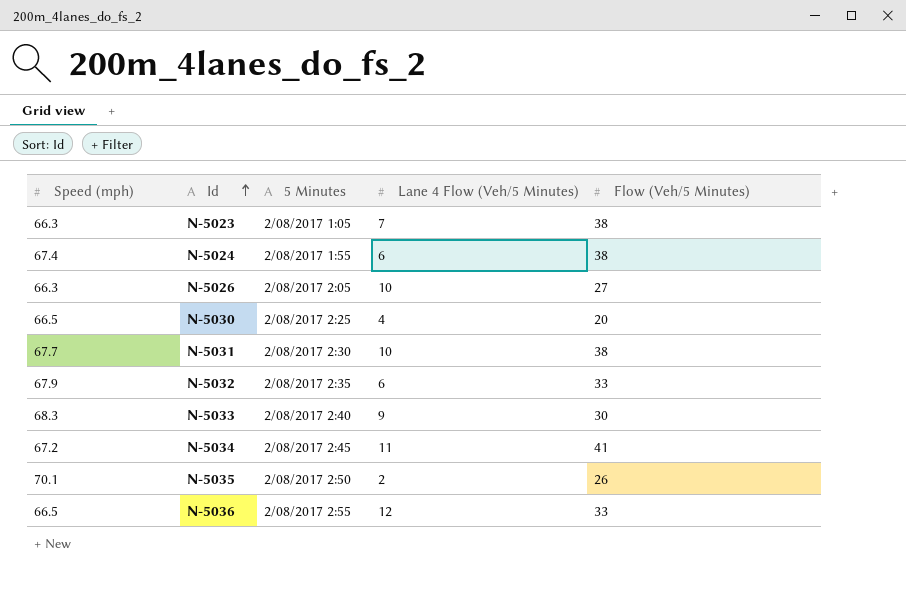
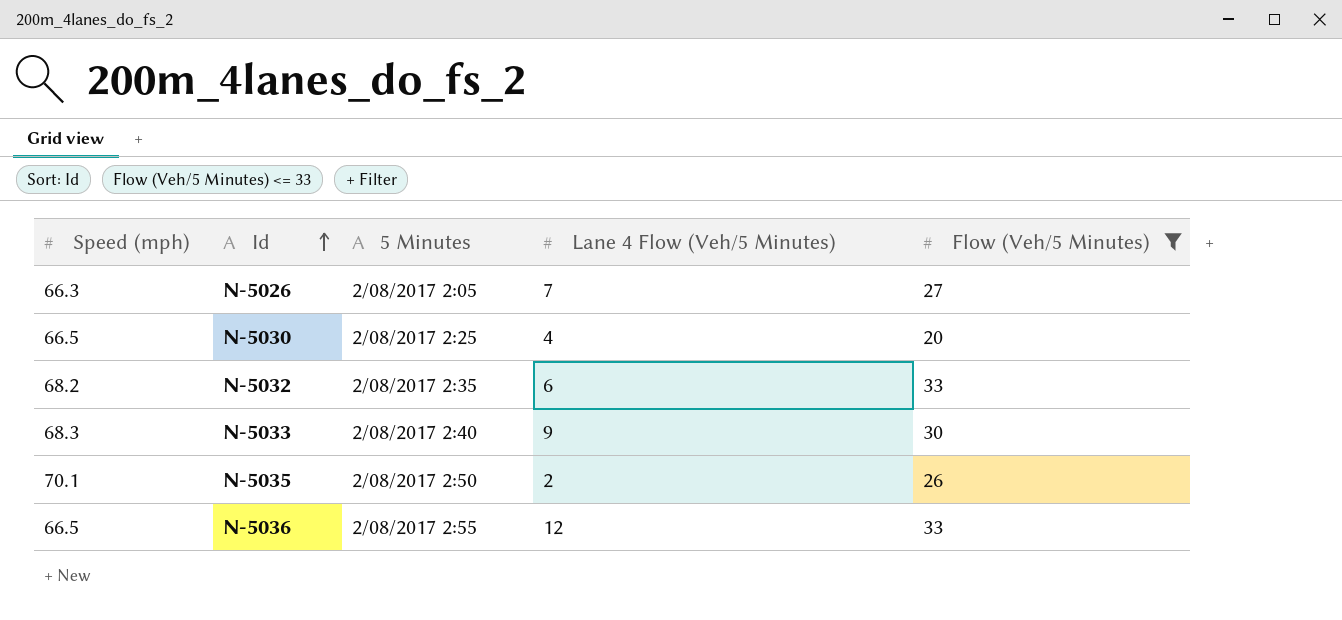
filter: none -> Flow (Veh/5 Minutes) <= 33
N-5026 | Lane 4 Flow (Veh/5 Minutes): 10 -> 7
N-5032 | Speed (mph): 67.9 -> 68.2

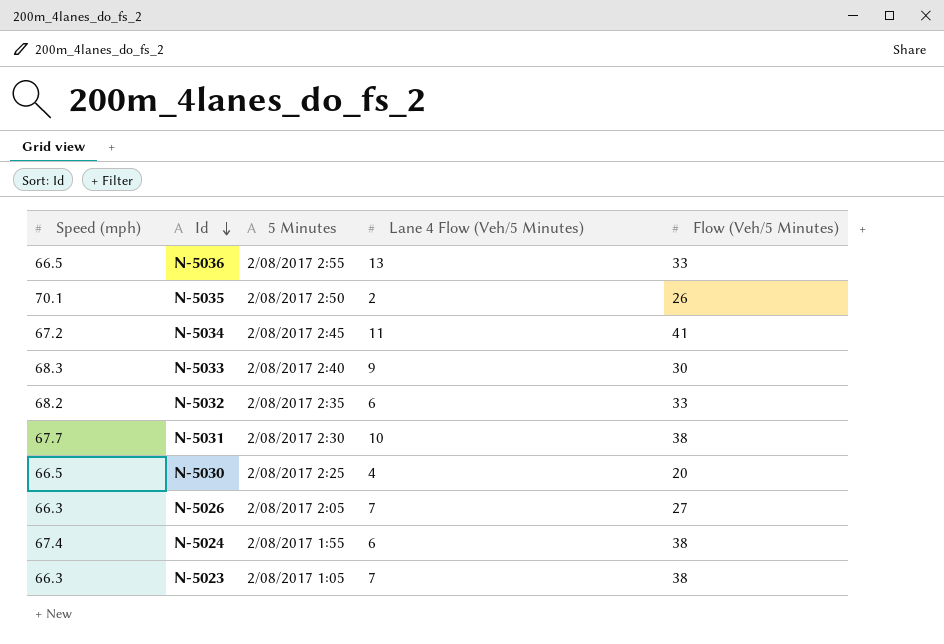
filter: Flow (Veh/5 Minutes) <= 33 -> none
row order: Id ascending -> Id descending
N-5036 | Lane 4 Flow (Veh/5 Minutes): 12 -> 13

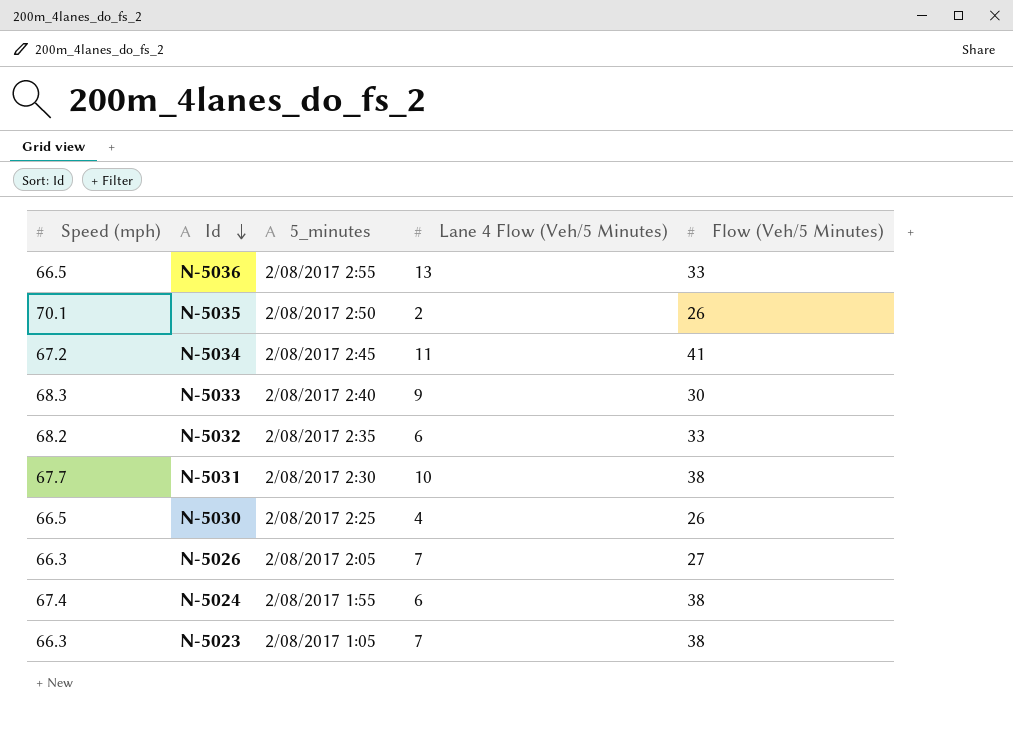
column name: 5 Minutes -> 5_minutes
N-5030 | Flow (Veh/5 Minutes): 20 -> 26

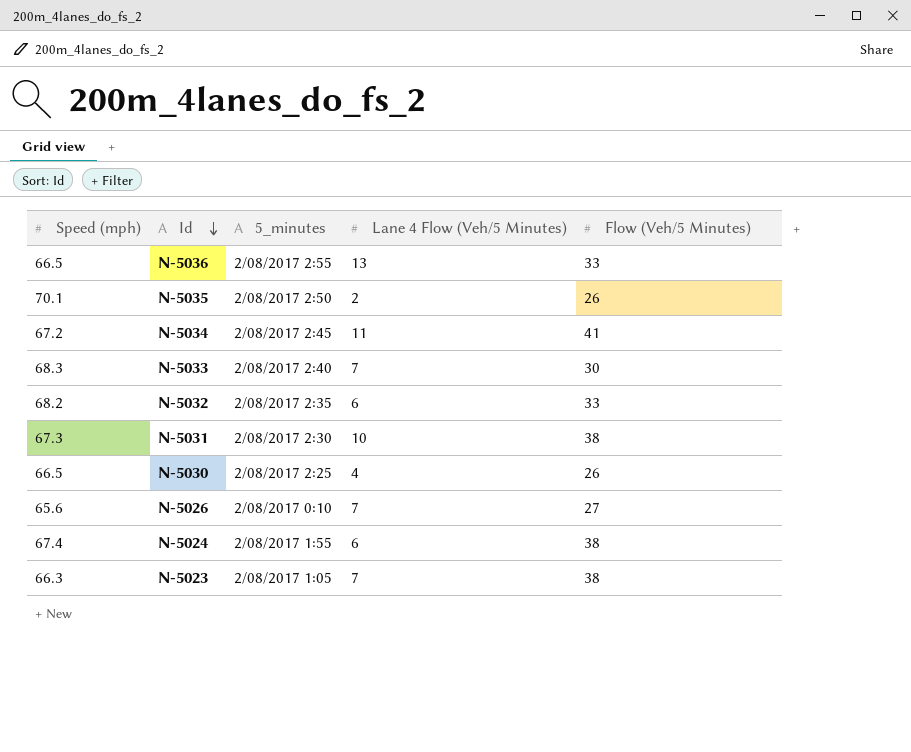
N-5033 | Lane 4 Flow (Veh/5 Minutes): 9 -> 7
N-5031 | Speed (mph): 67.7 -> 67.3
N-5026 | Speed (mph): 66.3 -> 65.6
N-5026 | 5_minutes: 2/08/2017 2:05 -> 2/08/2017 0:10

